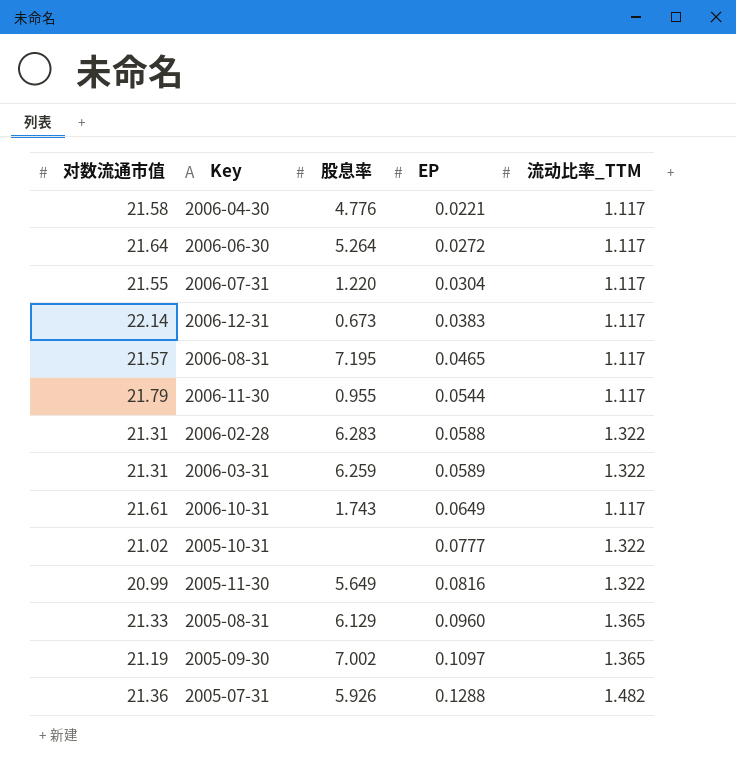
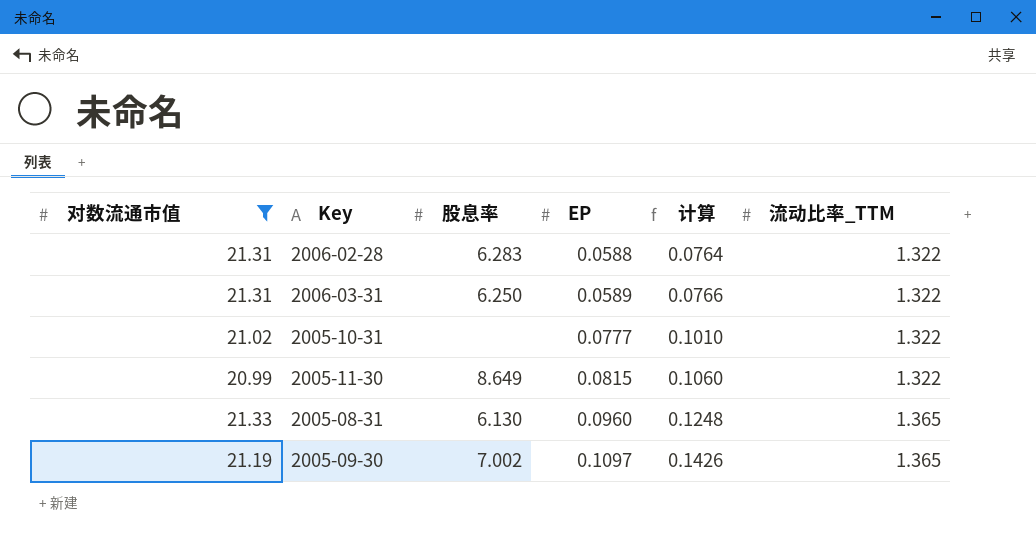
filter: none -> 对数流通市值 <= 21.33
column 计算 | formula: none -> [EP] * 1.3
2006-03-31 | 股息率: 6.259 -> 6.250
2005-11-30 | 股息率: 5.649 -> 8.649
2005-11-30 | EP: 0.0816 -> 0.0815
2005-08-31 | 股息率: 6.129 -> 6.130

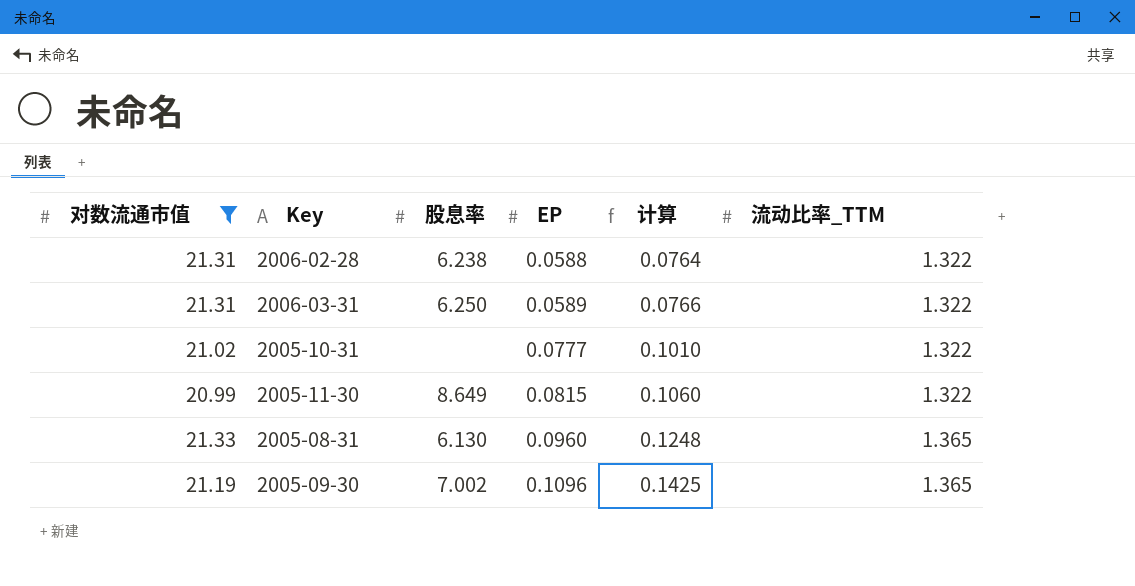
2006-02-28 | 股息率: 6.283 -> 6.238
2005-09-30 | EP: 0.1097 -> 0.1096
2005-09-30 | 计算: 0.1426 -> 0.1425

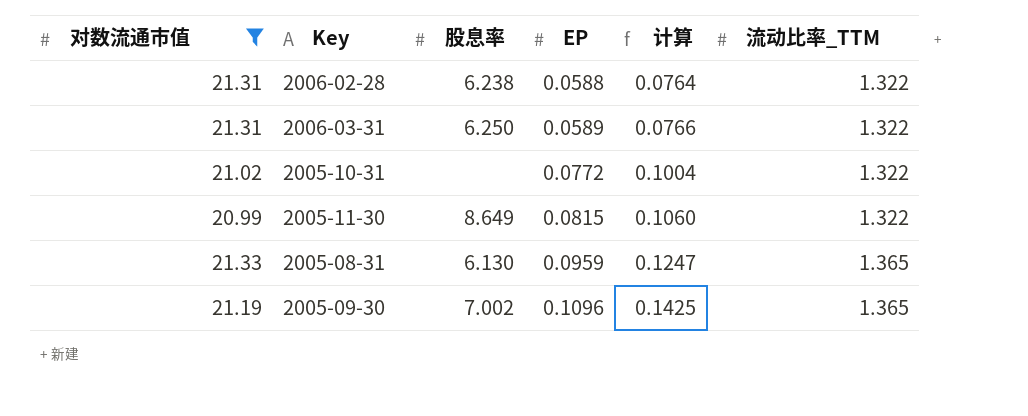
2005-10-31 | EP: 0.0777 -> 0.0772
2005-10-31 | 计算: 0.1010 -> 0.1004
2005-08-31 | EP: 0.0960 -> 0.0959
2005-08-31 | 计算: 0.1248 -> 0.1247

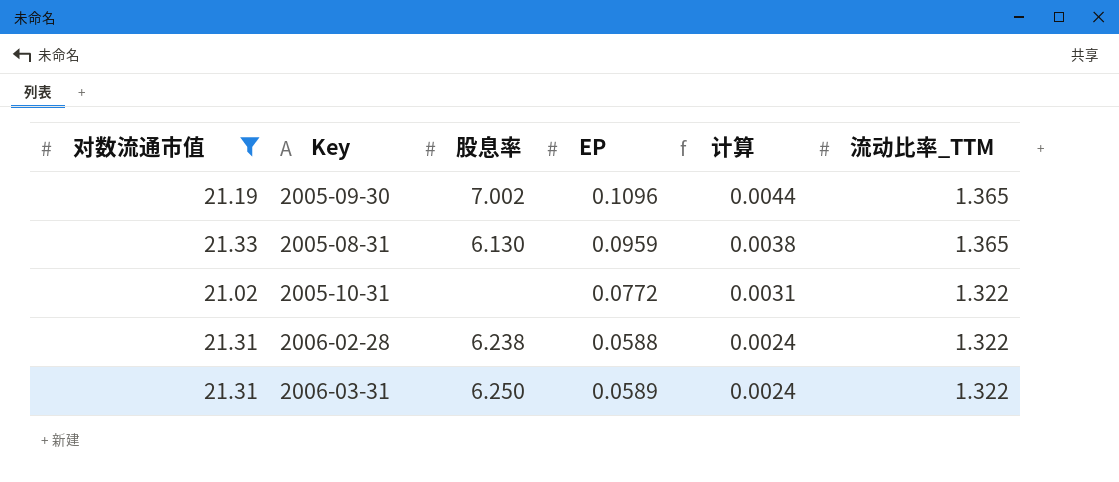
row order: EP ascending -> 计算 descending
column 计算 | formula: [EP] * 1.3 -> [EP] * 0.04
row 2005-11-30: 20.99 | 8.649 | 0.0815 | 0.1060 | 1.322 -> none

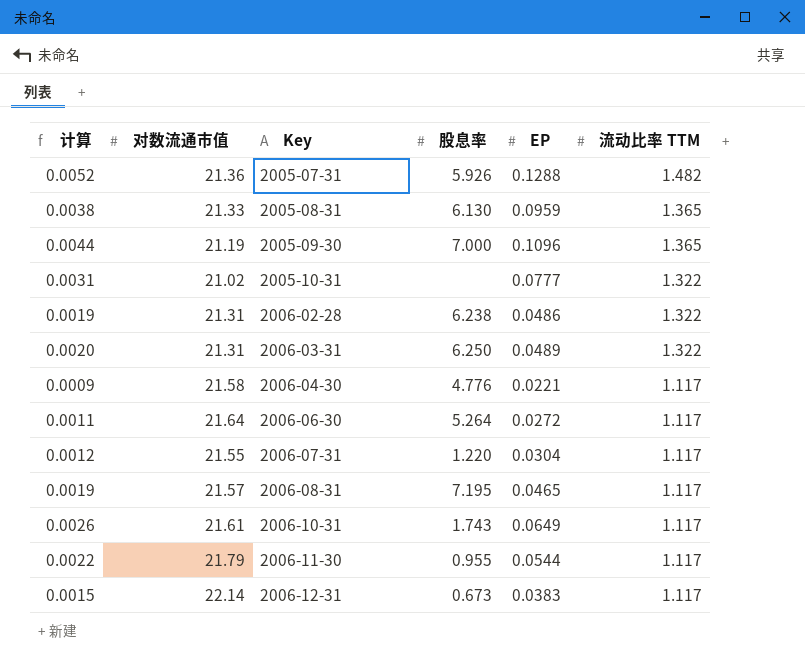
filter: 对数流通市值 <= 21.33 -> none
row order: 计算 descending -> Key ascending
column 计算 | position: 5 -> 1
column name: 流动比率_TTM -> 流动比率 TTM
2005-09-30 | 股息率: 7.002 -> 7.000
2005-10-31 | EP: 0.0772 -> 0.0777
2006-02-28 | 计算: 0.0024 -> 0.0019
2006-02-28 | EP: 0.0588 -> 0.0486
2006-03-31 | 计算: 0.0024 -> 0.0020
2006-03-31 | EP: 0.0589 -> 0.0489

